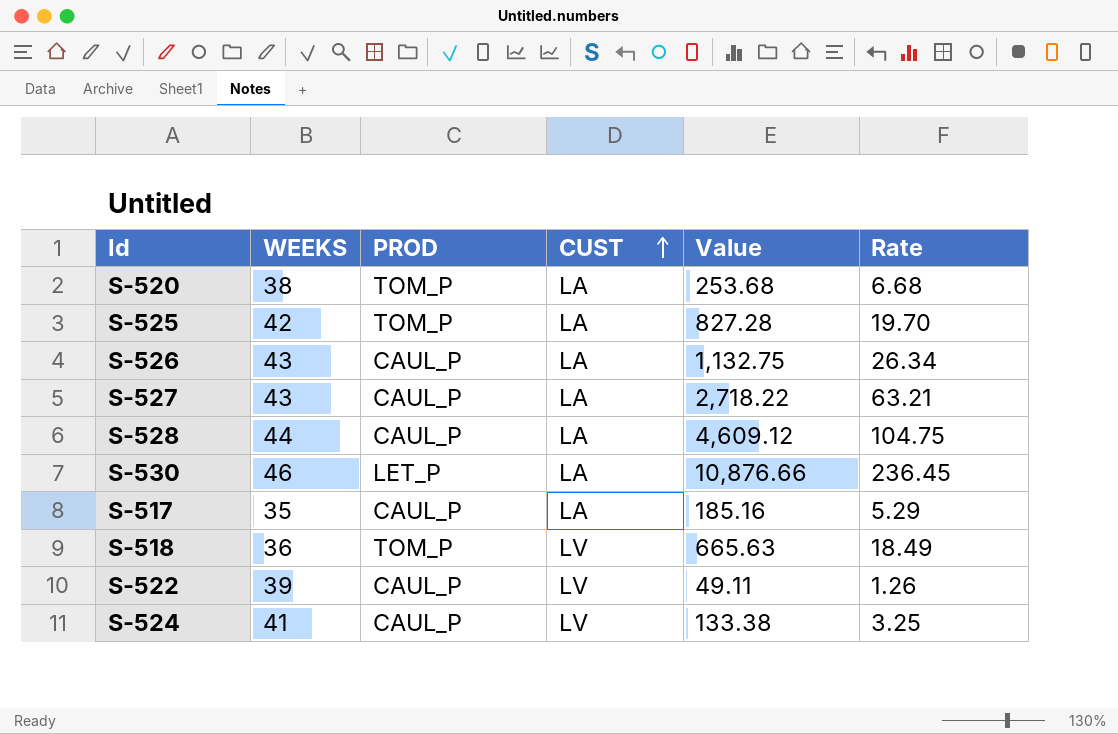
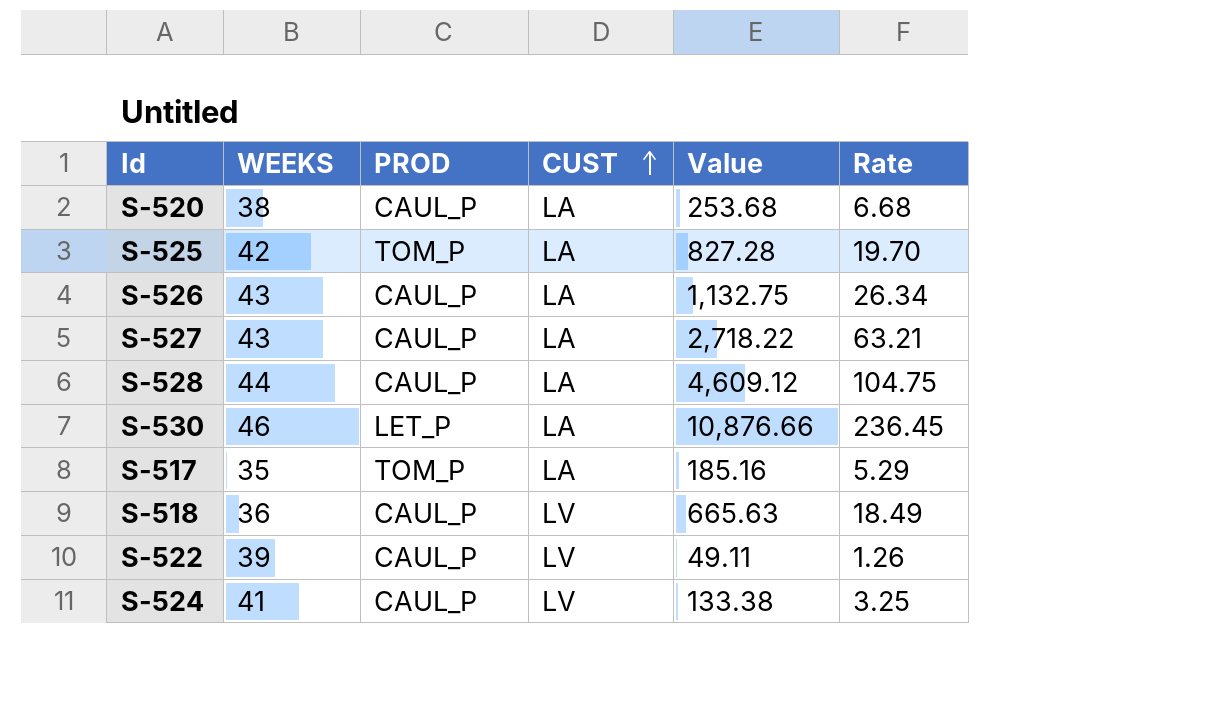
S-520 | PROD: TOM_P -> CAUL_P
S-517 | PROD: CAUL_P -> TOM_P
S-518 | PROD: TOM_P -> CAUL_P

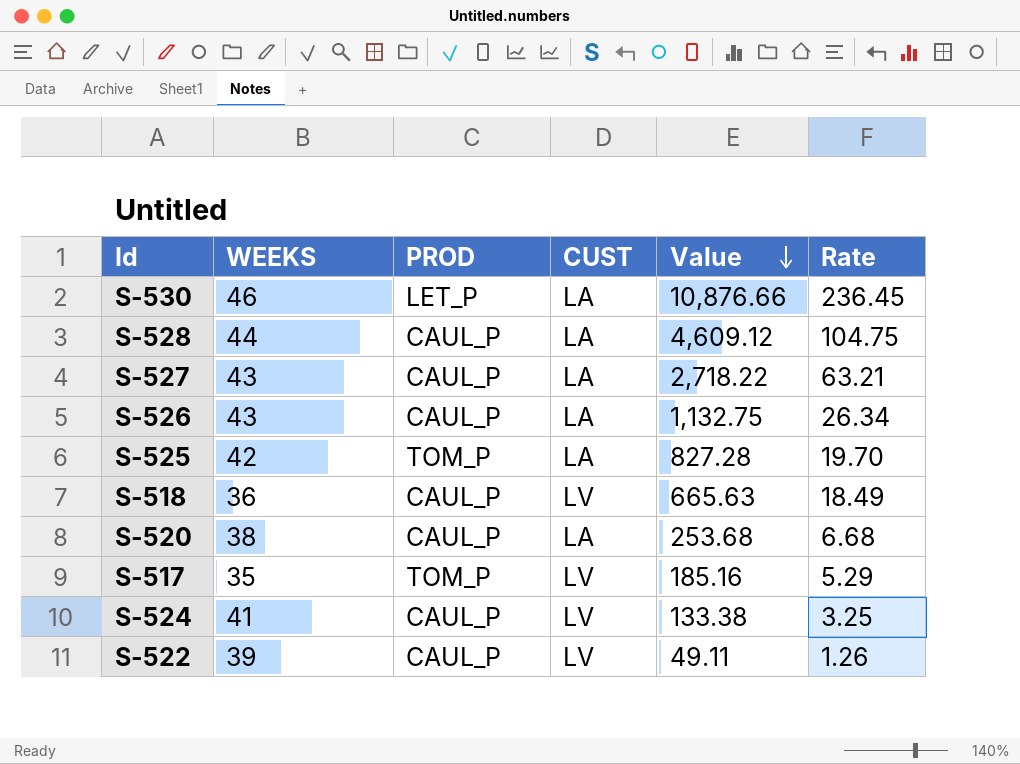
row order: CUST ascending -> Value descending
S-517 | CUST: LA -> LV

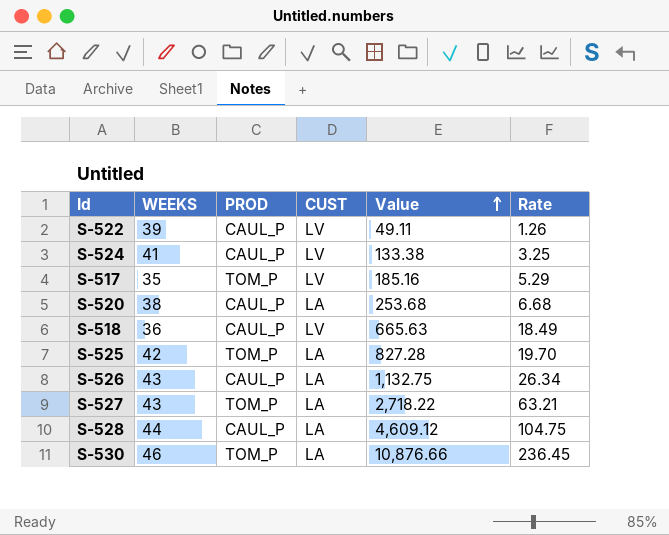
row order: Value descending -> Value ascending
S-527 | PROD: CAUL_P -> TOM_P
S-530 | PROD: LET_P -> TOM_P

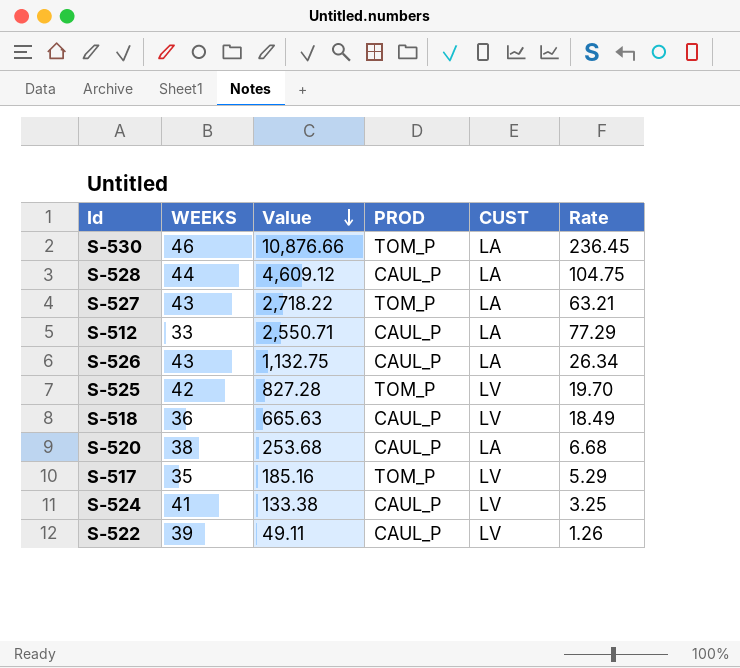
row order: Value ascending -> Value descending
column Value | position: 5 -> 3
row S-512: none -> 33 | 2,550.71 | CAUL_P | LA | 77.29
S-525 | CUST: LA -> LV

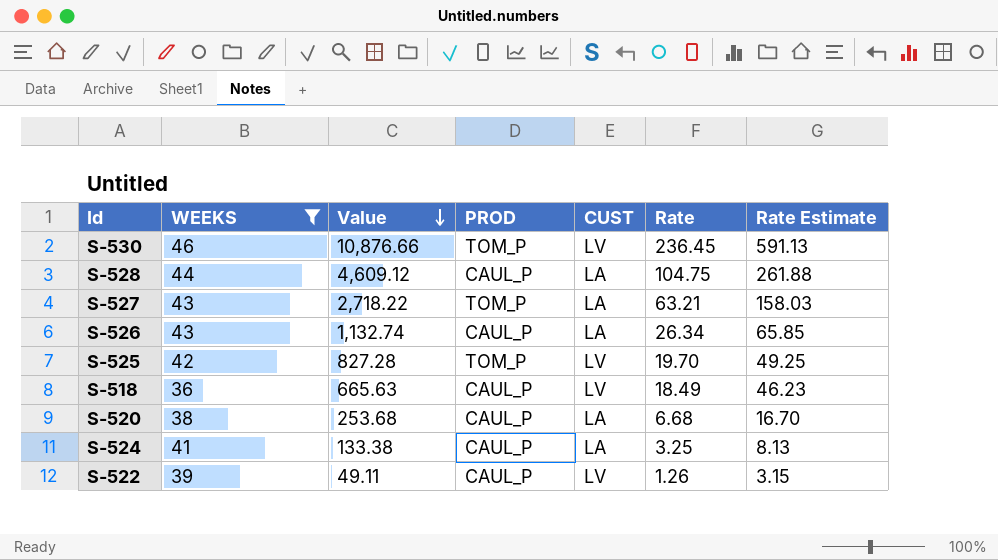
filter: none -> WEEKS >= 36
column Rate Estimate | formula: none -> [Rate] * 2.5
S-530 | CUST: LA -> LV
S-526 | Value: 1,132.75 -> 1,132.74
S-524 | CUST: LV -> LA

